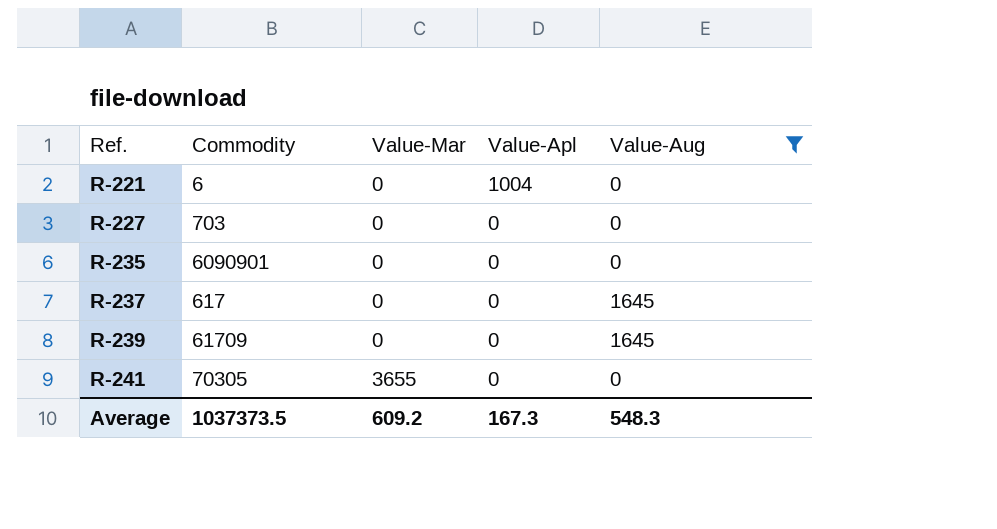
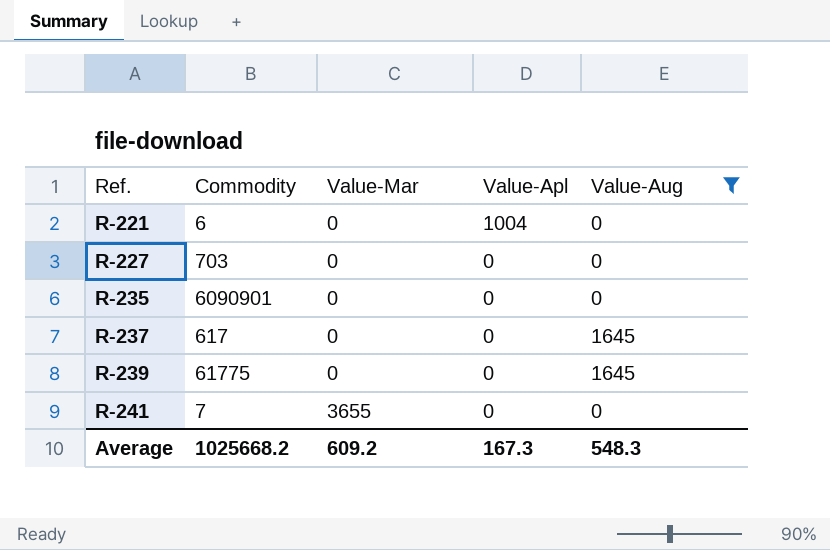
R-239 | Commodity: 61709 -> 61775
R-241 | Commodity: 70305 -> 7
Average | Commodity: 1037373.5 -> 1025668.2

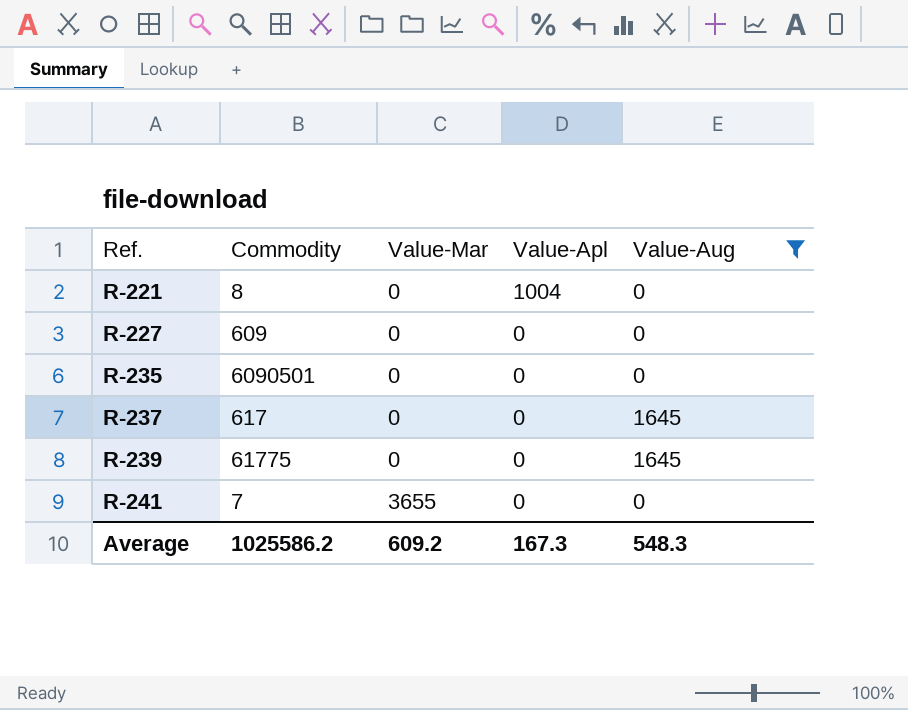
R-221 | Commodity: 6 -> 8
R-227 | Commodity: 703 -> 609
R-235 | Commodity: 6090901 -> 6090501
Average | Commodity: 1025668.2 -> 1025586.2

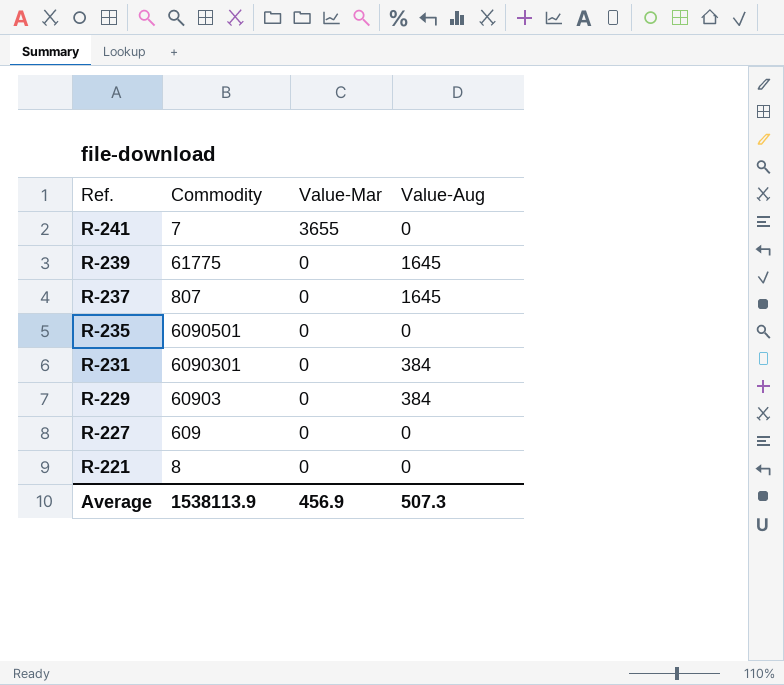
filter: Value-Aug != 384 -> none
row order: Ref. ascending -> Ref. descending
column Value-Apl | position: 4 -> none
R-237 | Commodity: 617 -> 807
Average | Commodity: 1025586.2 -> 1538113.9
Average | Value-Mar: 609.2 -> 456.9
Average | Value-Aug: 548.3 -> 507.3

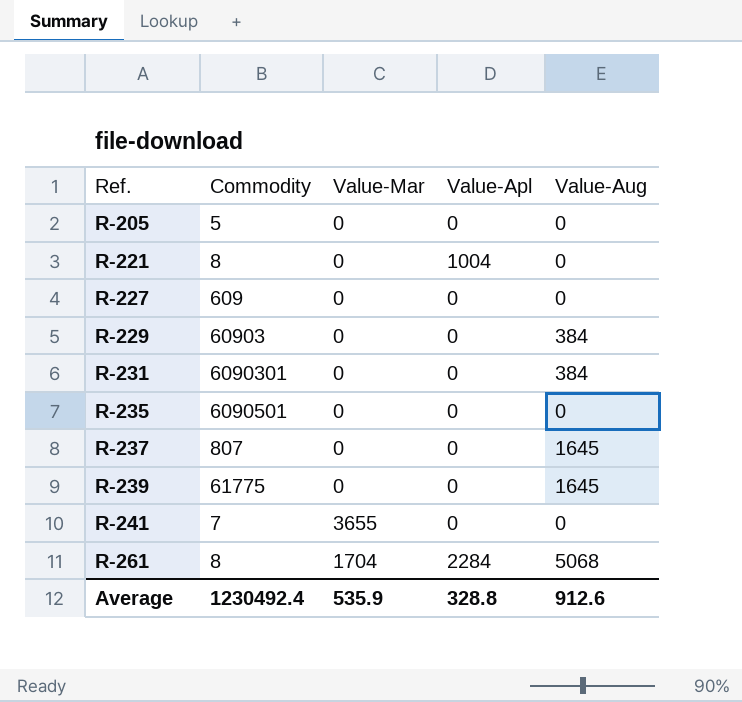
row order: Ref. descending -> Ref. ascending
column Value-Apl | position: none -> 4
row R-205: none -> 5 | 0 | 0 | 0
row R-261: none -> 8 | 1704 | 2284 | 5068
Average | Commodity: 1538113.9 -> 1230492.4
Average | Value-Mar: 456.9 -> 535.9
Average | Value-Aug: 507.3 -> 912.6

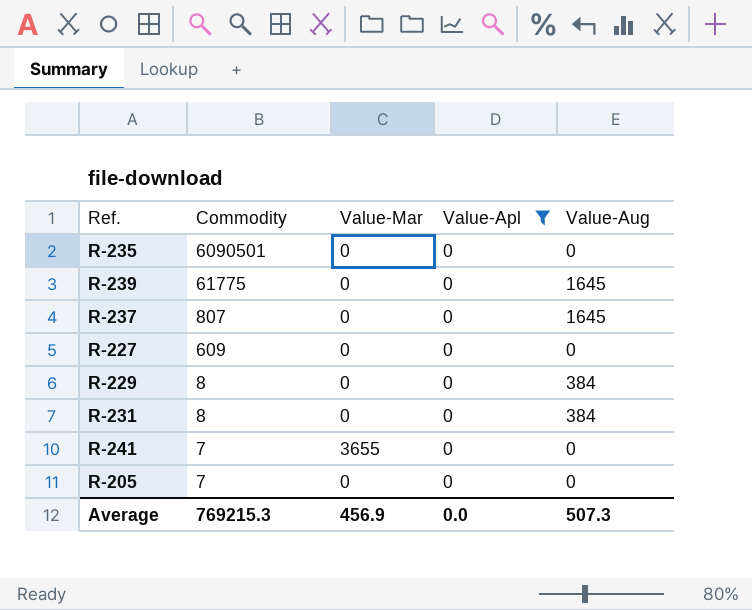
filter: none -> Value-Apl = 0
row order: Ref. ascending -> Commodity descending
R-229 | Commodity: 60903 -> 8
R-231 | Commodity: 6090301 -> 8
R-205 | Commodity: 5 -> 7
Average | Commodity: 1230492.4 -> 769215.3
Average | Value-Mar: 535.9 -> 456.9
Average | Value-Apl: 328.8 -> 0.0
Average | Value-Aug: 912.6 -> 507.3

